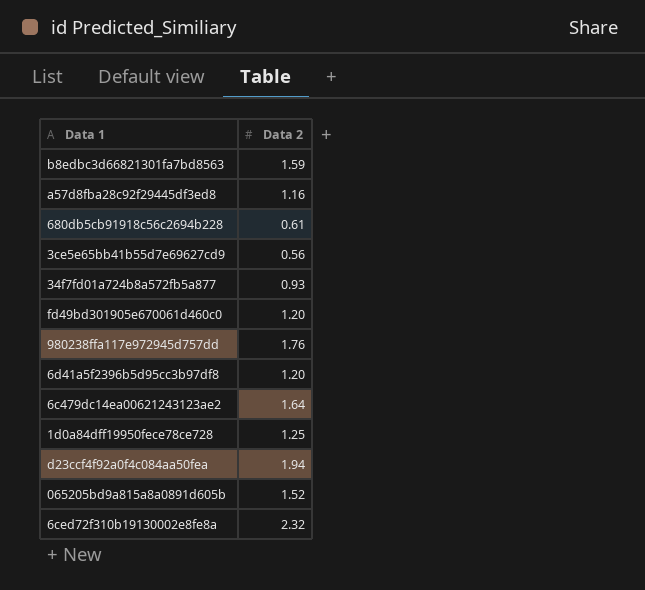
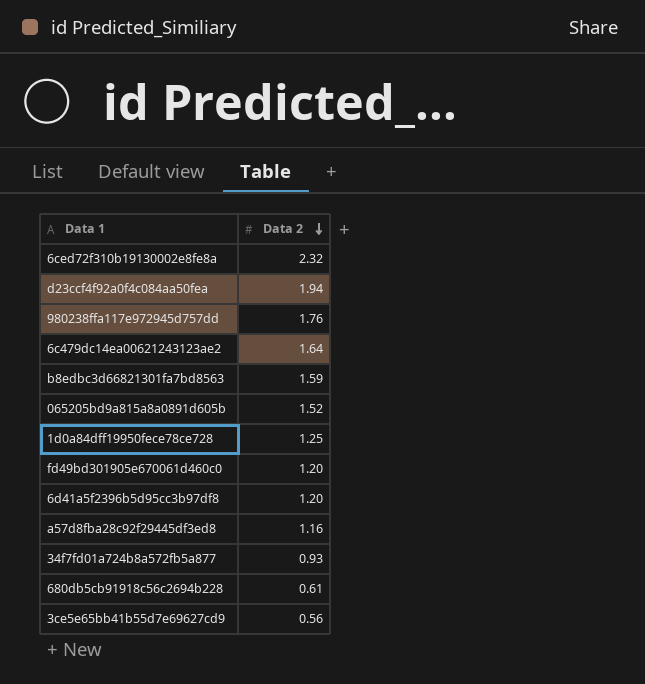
row order: none -> Data 2 descending

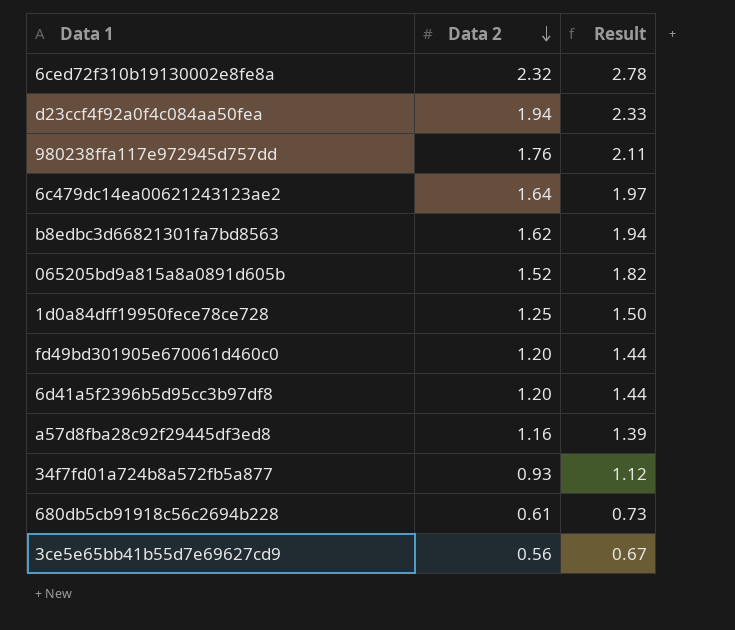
column Result | formula: none -> [Data 2] * 1.2
b8edbc3d66821301fa7bd8563 | Data 2: 1.59 -> 1.62

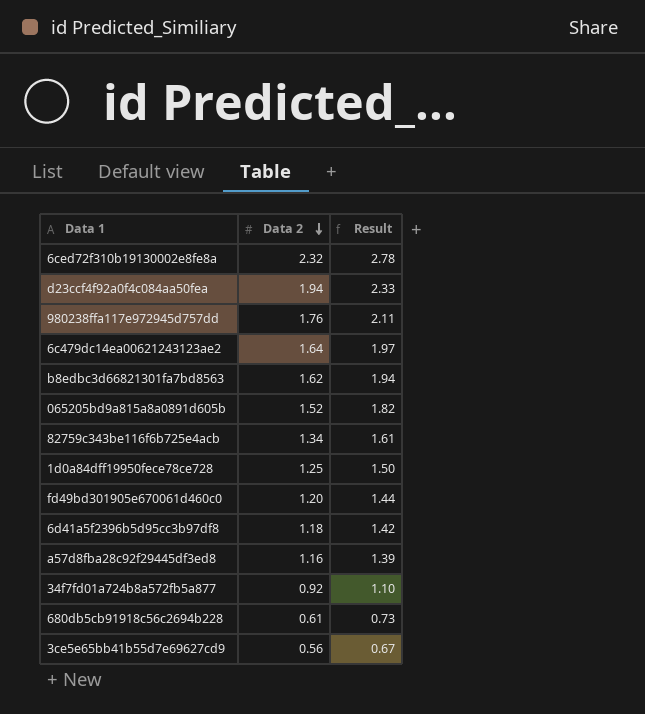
row 82759c343be116f6b725e4acb: none -> 1.34 | 1.61
6d41a5f2396b5d95cc3b97df8 | Data 2: 1.20 -> 1.18
6d41a5f2396b5d95cc3b97df8 | Result: 1.44 -> 1.42
34f7fd01a724b8a572fb5a877 | Data 2: 0.93 -> 0.92
34f7fd01a724b8a572fb5a877 | Result: 1.12 -> 1.10

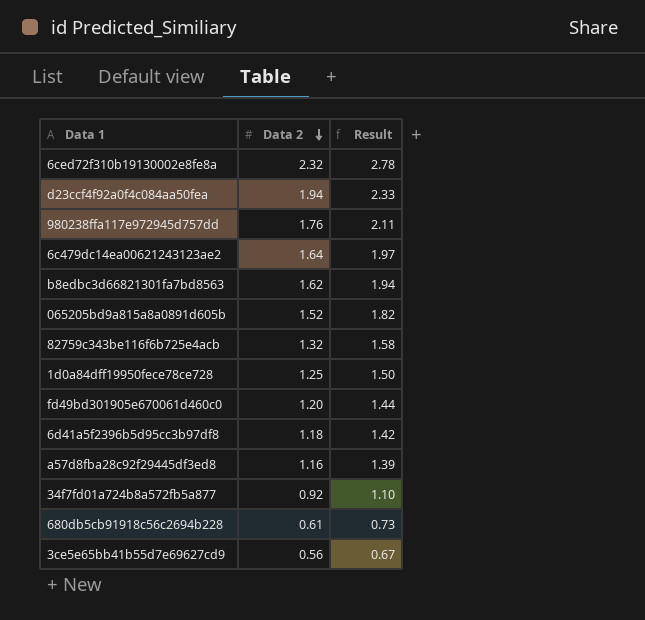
82759c343be116f6b725e4acb | Data 2: 1.34 -> 1.32
82759c343be116f6b725e4acb | Result: 1.61 -> 1.58

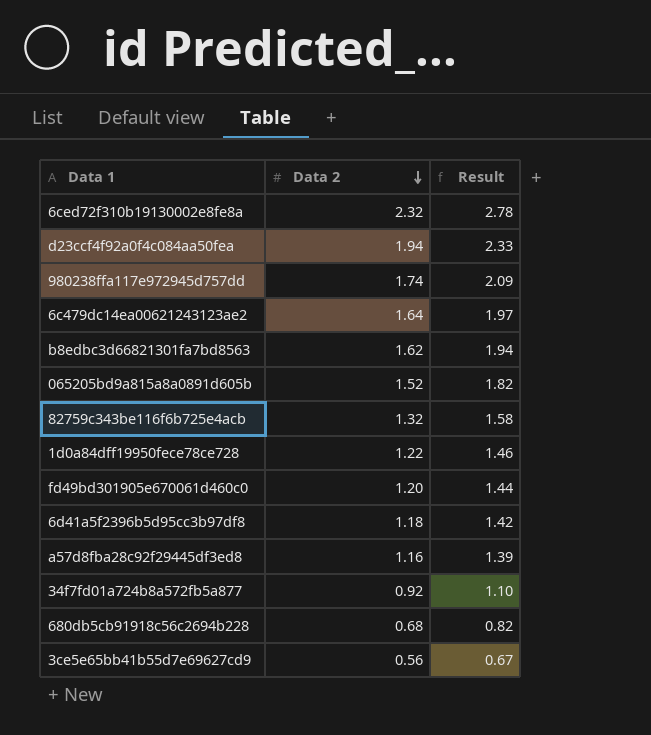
980238ffa117e972945d757dd | Data 2: 1.76 -> 1.74
980238ffa117e972945d757dd | Result: 2.11 -> 2.09
1d0a84dff19950fece78ce728 | Data 2: 1.25 -> 1.22
1d0a84dff19950fece78ce728 | Result: 1.50 -> 1.46
680db5cb91918c56c2694b228 | Data 2: 0.61 -> 0.68
680db5cb91918c56c2694b228 | Result: 0.73 -> 0.82

